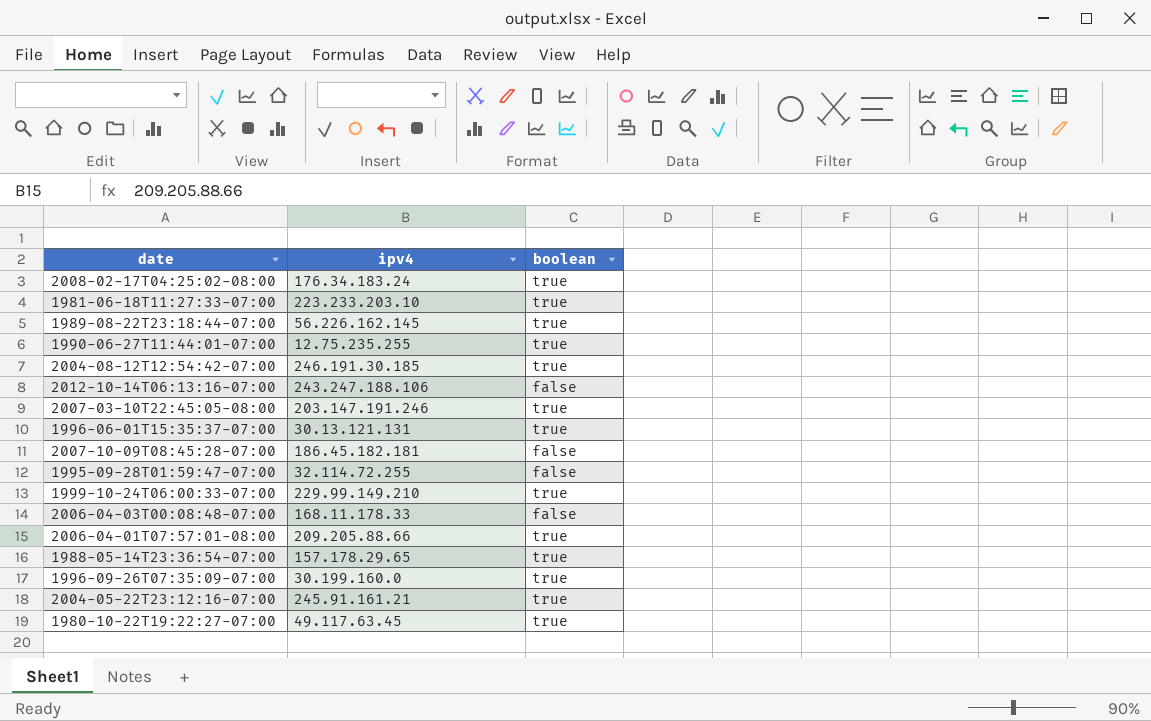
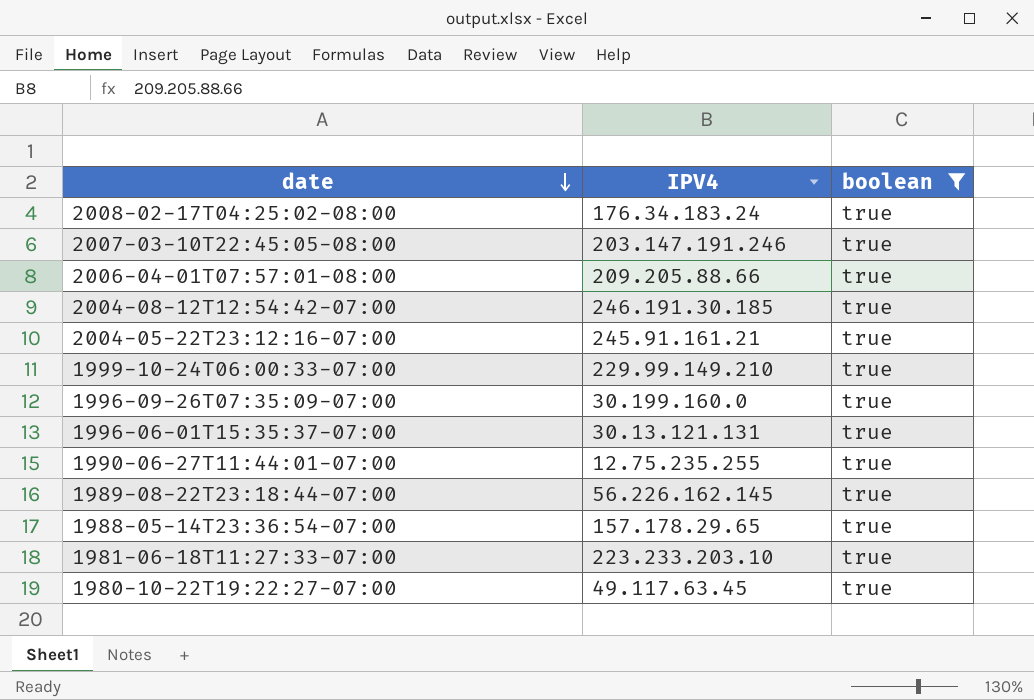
filter: none -> boolean = true
row order: none -> date descending
column name: ipv4 -> IPV4

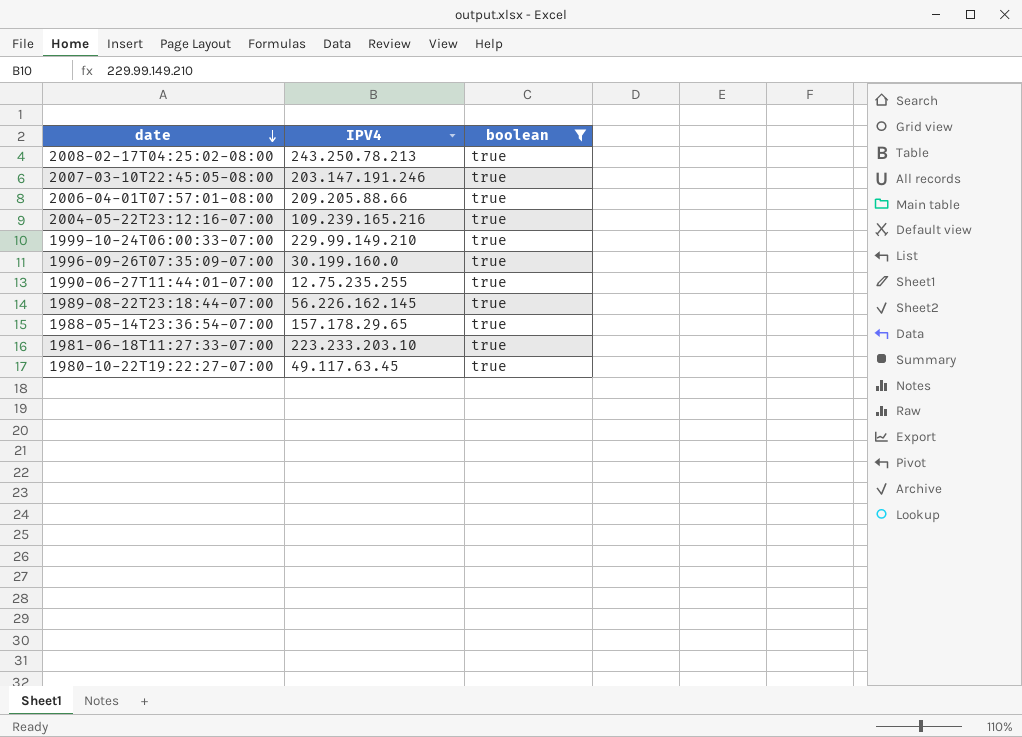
row 2004-08-12T12:54:42-07:00: 246.191.30.185 | true -> none
row 1996-06-01T15:35:37-07:00: 30.13.121.131 | true -> none
2008-02-17T04:25:02-08:00 | IPV4: 176.34.183.24 -> 243.250.78.213
2004-05-22T23:12:16-07:00 | IPV4: 245.91.161.21 -> 109.239.165.216

